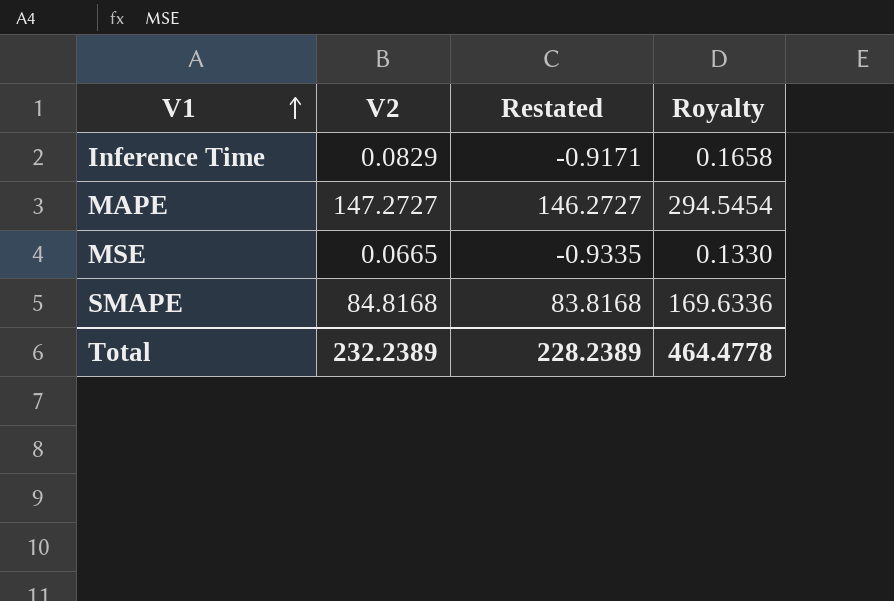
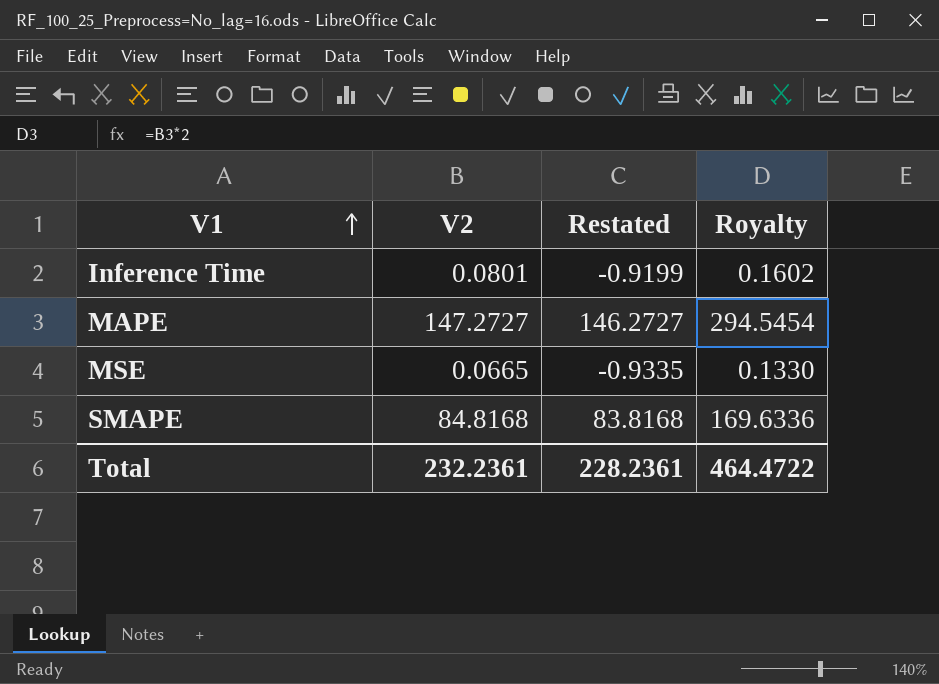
Inference Time | V2: 0.0829 -> 0.0801
Inference Time | Restated: -0.9171 -> -0.9199
Inference Time | Royalty: 0.1658 -> 0.1602
Total | V2: 232.2389 -> 232.2361
Total | Restated: 228.2389 -> 228.2361
Total | Royalty: 464.4778 -> 464.4722

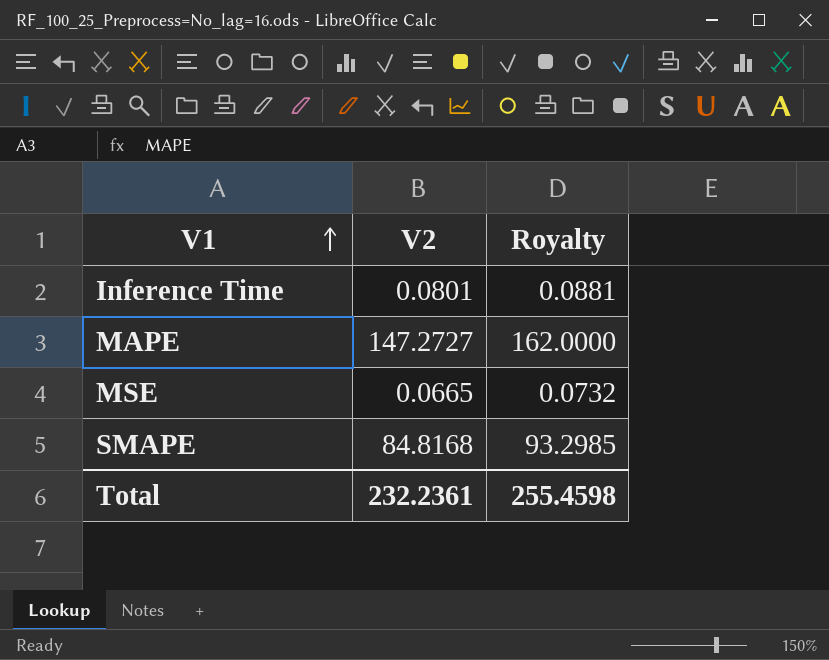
column Restated | formula: [V2] - 1 -> none
column Royalty | formula: [V2] * 2 -> [V2] * 1.1
Total | Royalty: 464.4722 -> 255.4598

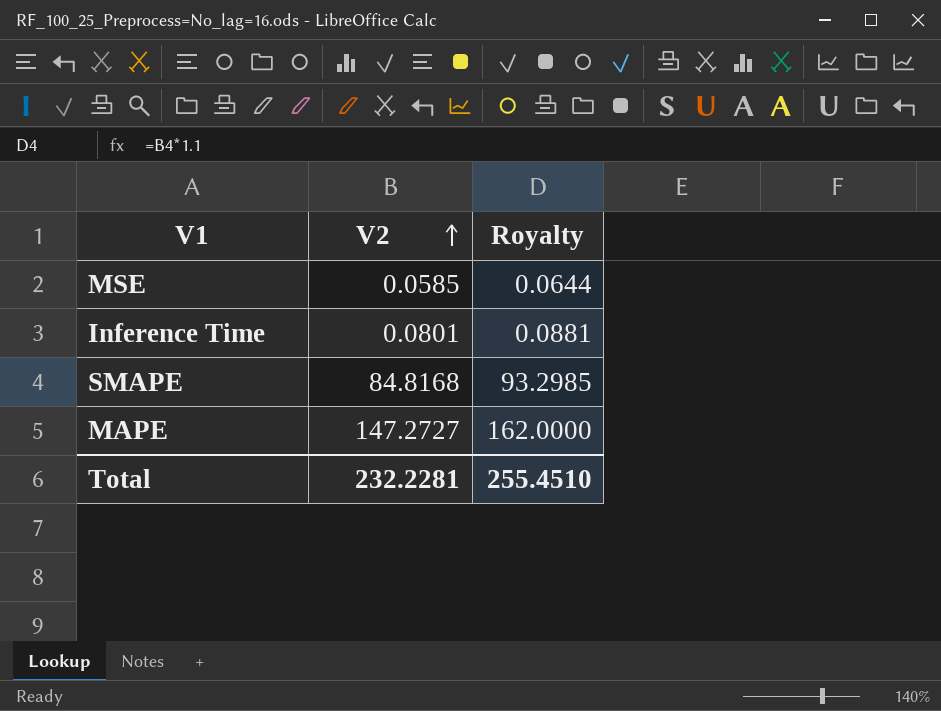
row order: V1 ascending -> V2 ascending
MSE | V2: 0.0665 -> 0.0585
MSE | Royalty: 0.0732 -> 0.0644
Total | V2: 232.2361 -> 232.2281
Total | Royalty: 255.4598 -> 255.4510

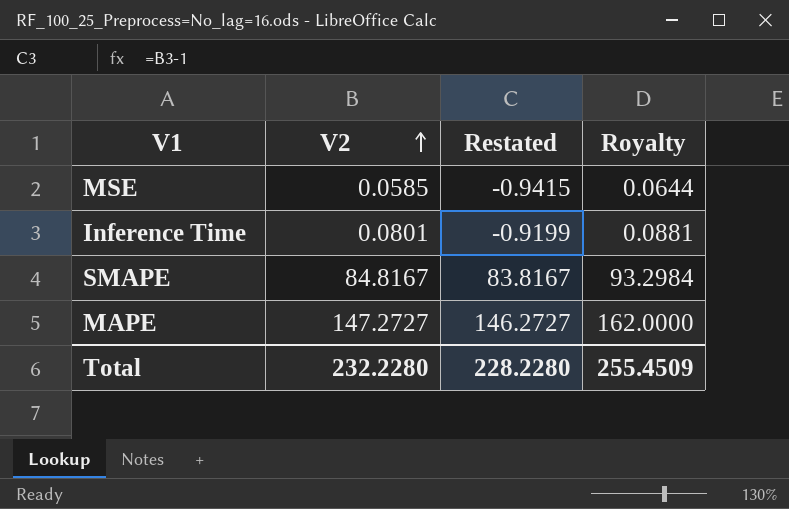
column Restated | formula: none -> [V2] - 1
SMAPE | V2: 84.8168 -> 84.8167
SMAPE | Royalty: 93.2985 -> 93.2984
Total | V2: 232.2281 -> 232.2280
Total | Royalty: 255.4510 -> 255.4509

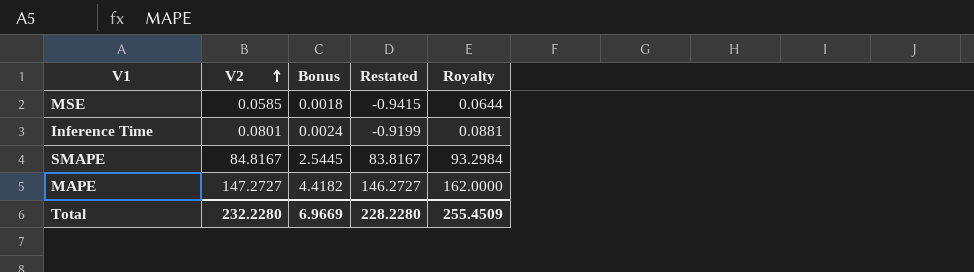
column Bonus | formula: none -> [V2] * 0.03

